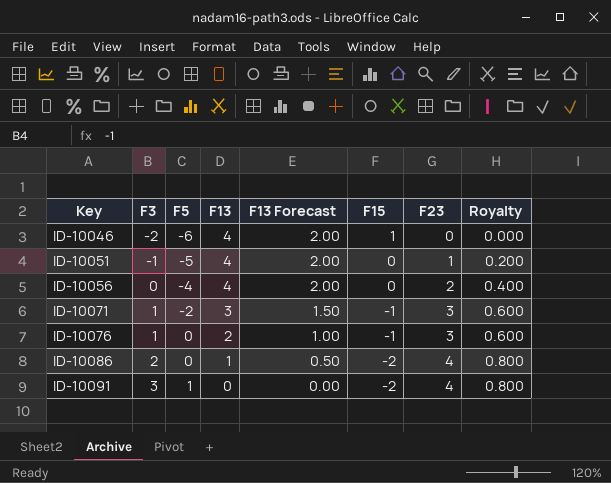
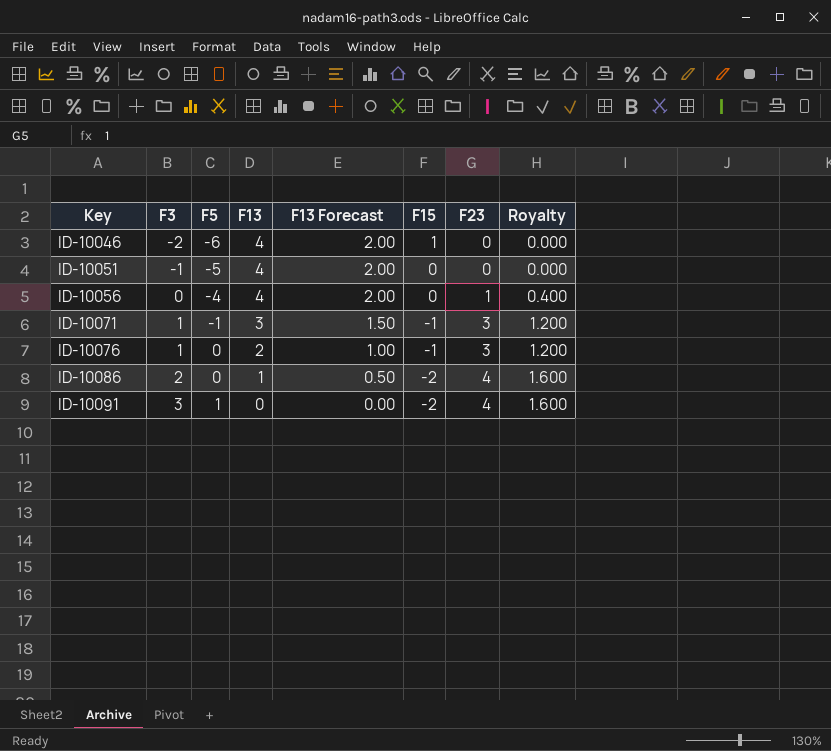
column Royalty | formula: [F23] * 0.2 -> [F23] * 0.4
ID-10051 | F23: 1 -> 0
ID-10056 | F23: 2 -> 1
ID-10071 | F5: -2 -> -1

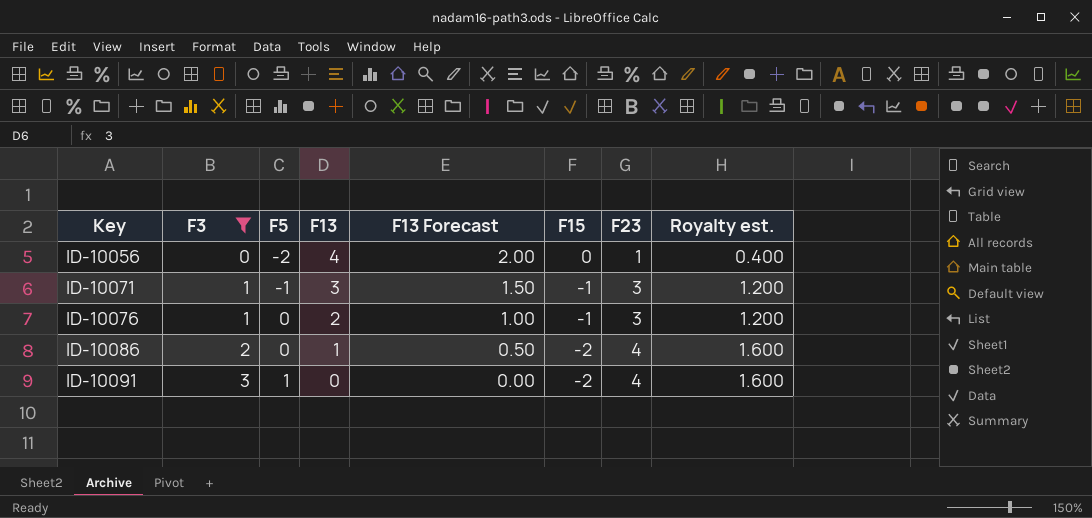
filter: none -> F3 >= 0
column name: Royalty -> Royalty est.
ID-10056 | F5: -4 -> -2

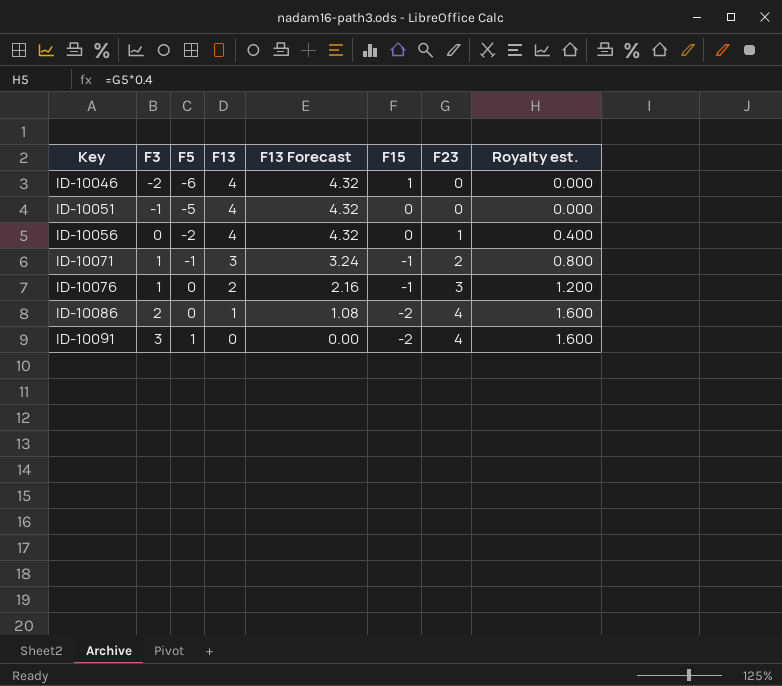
filter: F3 >= 0 -> none
column F13 Forecast | formula: [F13] * 0.5 -> [F13] * 1.08
ID-10071 | F23: 3 -> 2
ID-10071 | Royalty est.: 1.200 -> 0.800

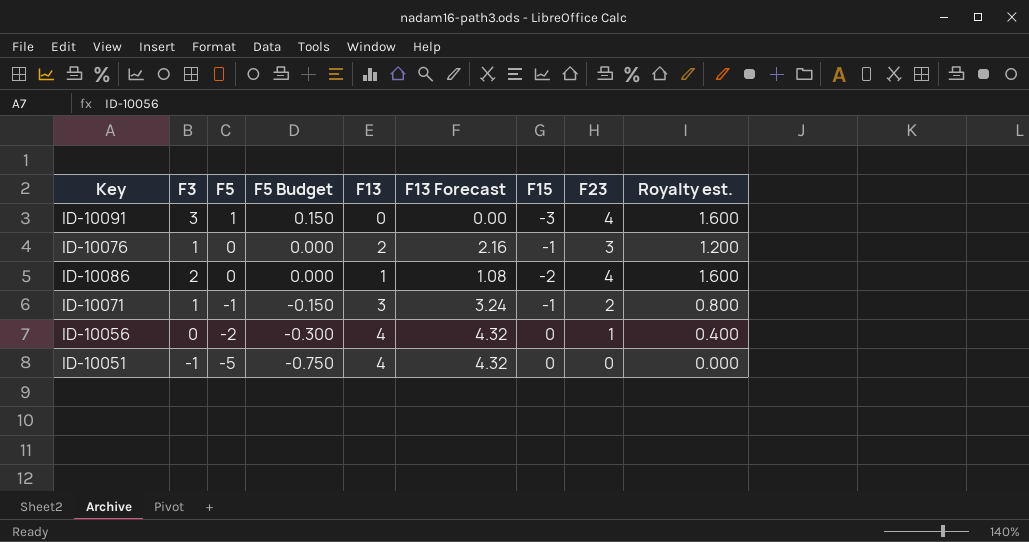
row order: Key ascending -> F5 descending
column F5 Budget | formula: none -> [F5] * 0.15
row ID-10046: -2 | -6 | 4 | 4.32 | 1 | 0 | 0.000 -> none
ID-10091 | F15: -2 -> -3

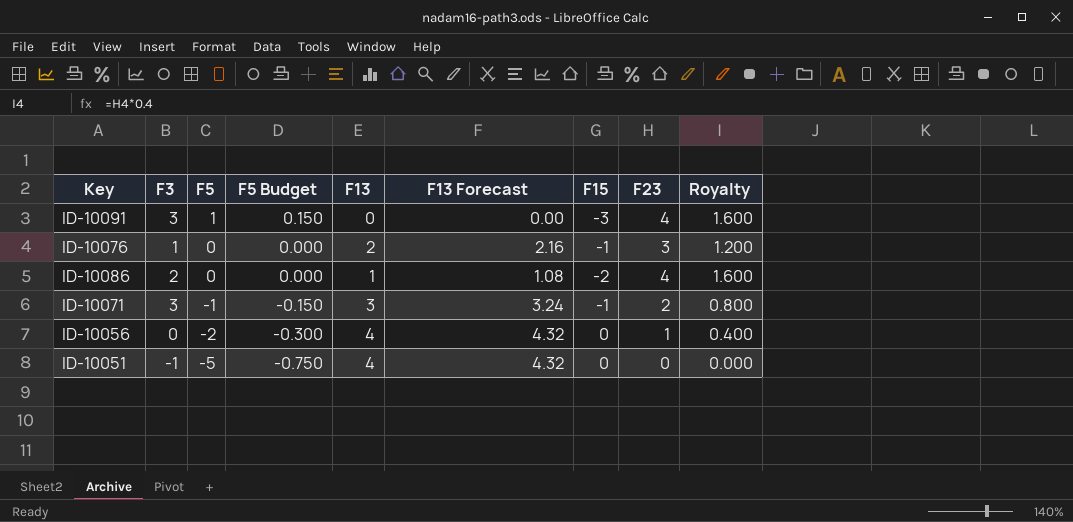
column name: Royalty est. -> Royalty
ID-10071 | F3: 1 -> 3

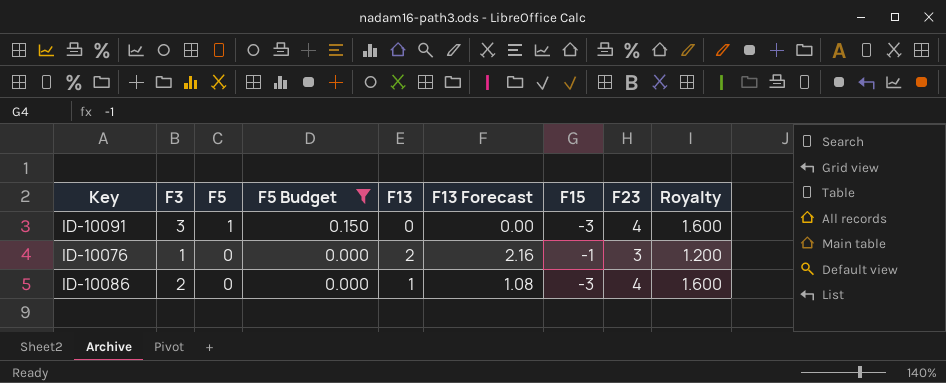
filter: none -> F5 Budget >= 0.000
ID-10086 | F15: -2 -> -3

